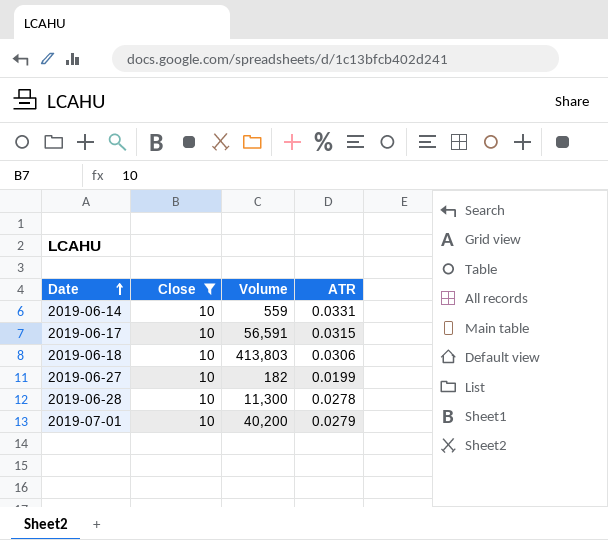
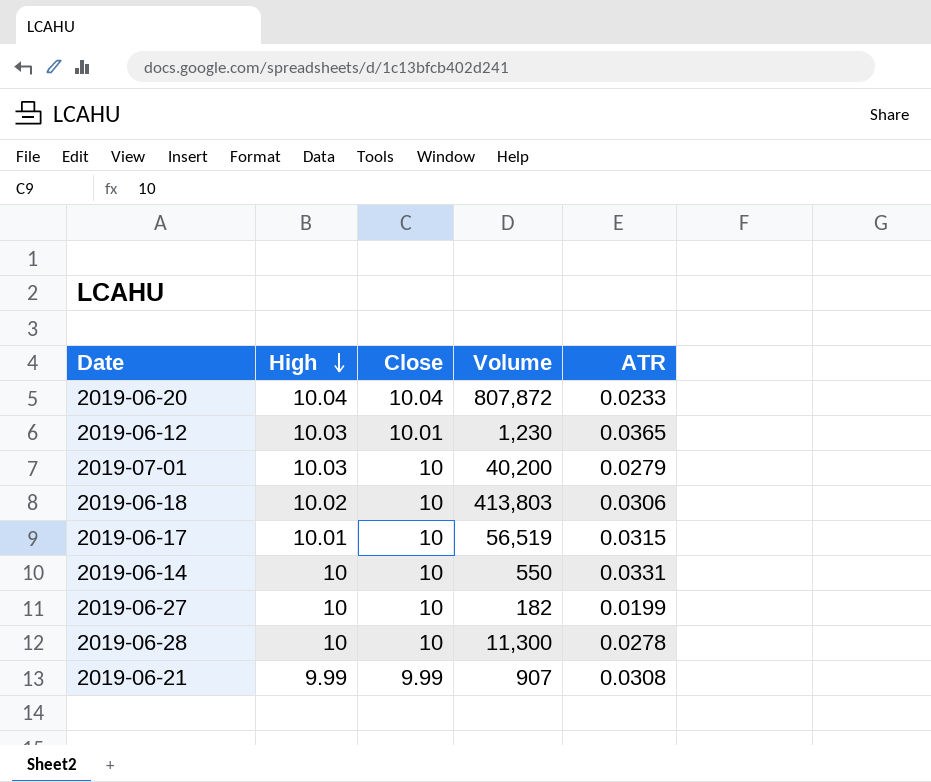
filter: Close = 10 -> none
row order: Date ascending -> High descending
column High | position: none -> 2
2019-06-17 | Volume: 56,591 -> 56,519
2019-06-14 | Volume: 559 -> 550

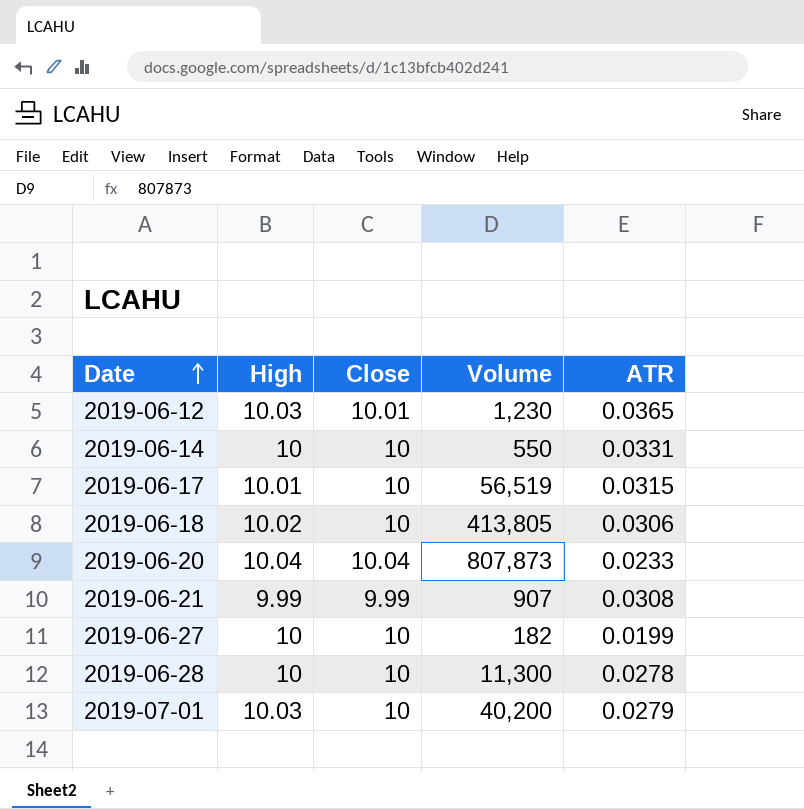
row order: High descending -> Date ascending
2019-06-18 | Volume: 413,803 -> 413,805
2019-06-20 | Volume: 807,872 -> 807,873

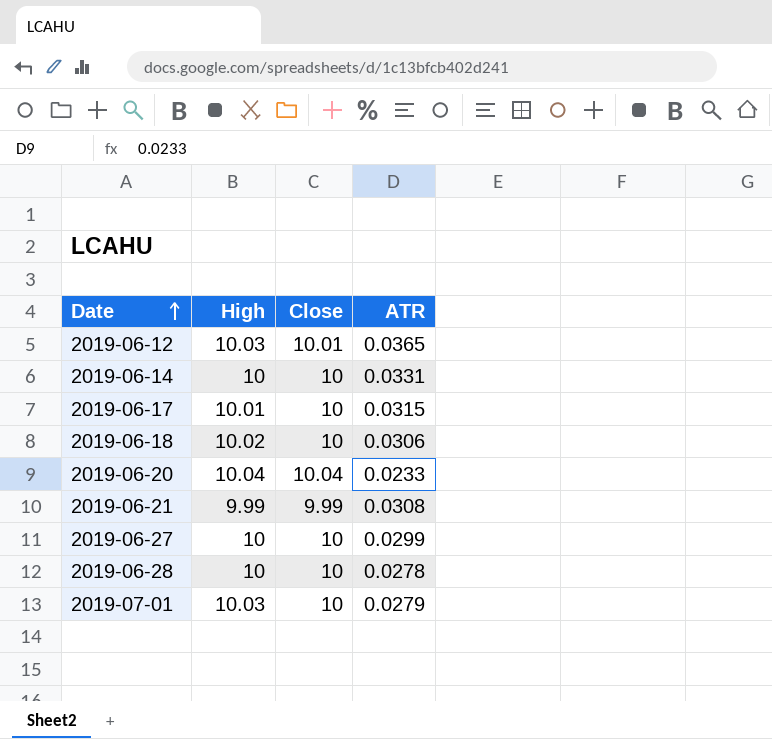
column Volume | position: 4 -> none
2019-06-27 | ATR: 0.0199 -> 0.0299

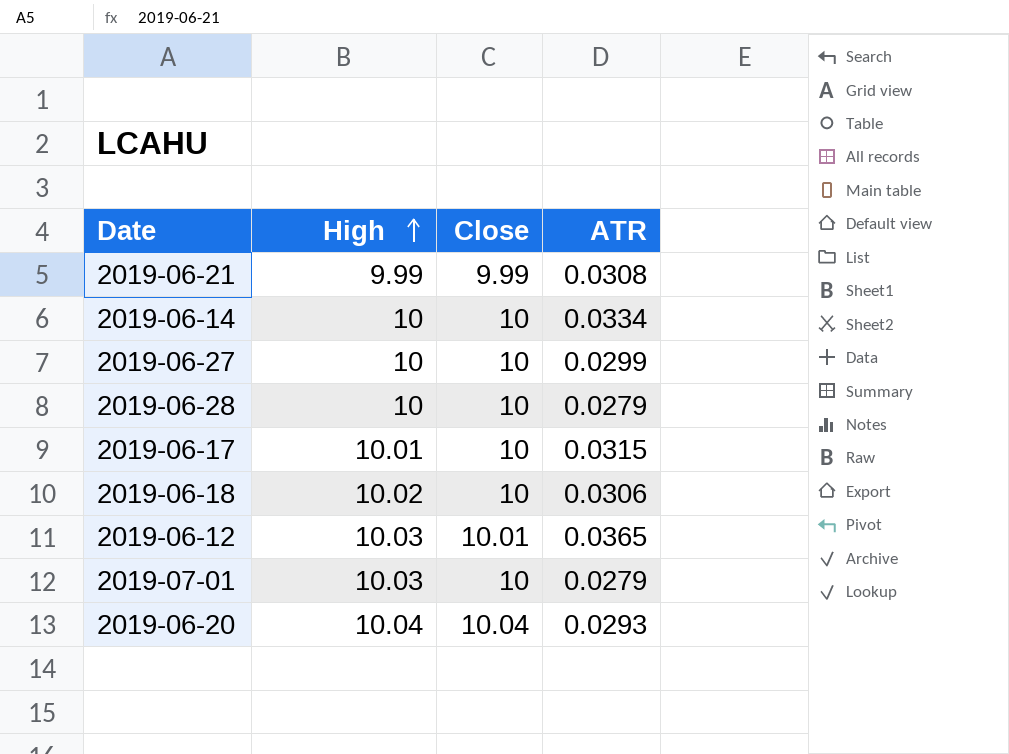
row order: Date ascending -> High ascending
2019-06-14 | ATR: 0.0331 -> 0.0334
2019-06-28 | ATR: 0.0278 -> 0.0279
2019-06-20 | ATR: 0.0233 -> 0.0293

